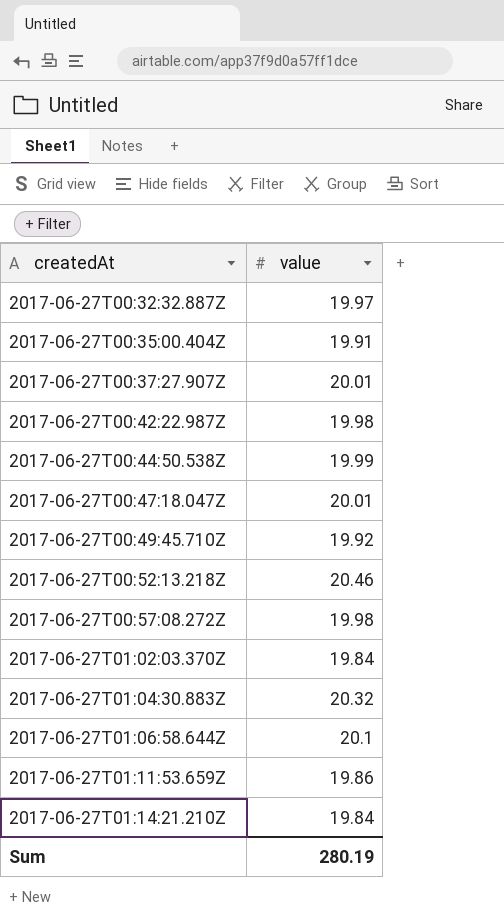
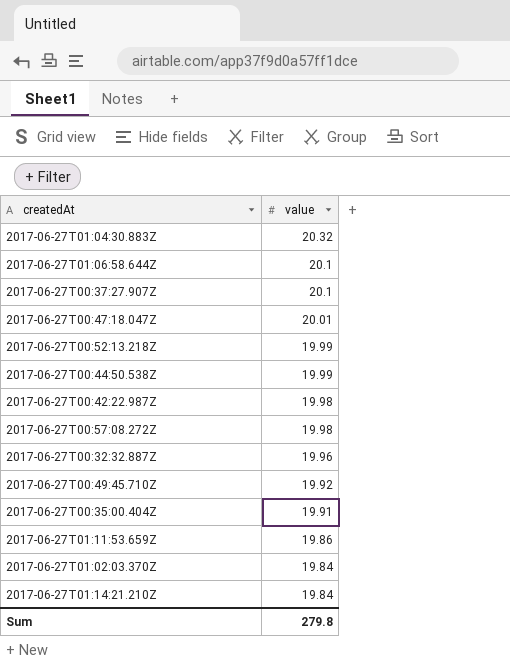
row order: createdAt ascending -> value descending
2017-06-27T00:37:27.907Z | value: 20.01 -> 20.1
2017-06-27T00:52:13.218Z | value: 20.46 -> 19.99
2017-06-27T00:32:32.887Z | value: 19.97 -> 19.96
Sum | value: 280.19 -> 279.8

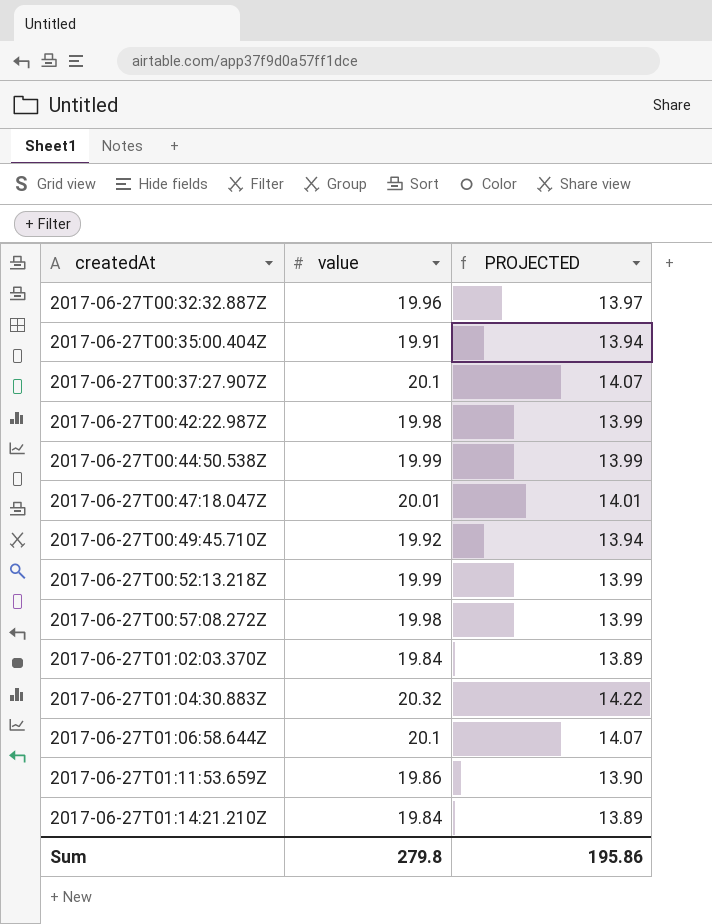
row order: value descending -> createdAt ascending
column PROJECTED | formula: none -> [value] * 0.7

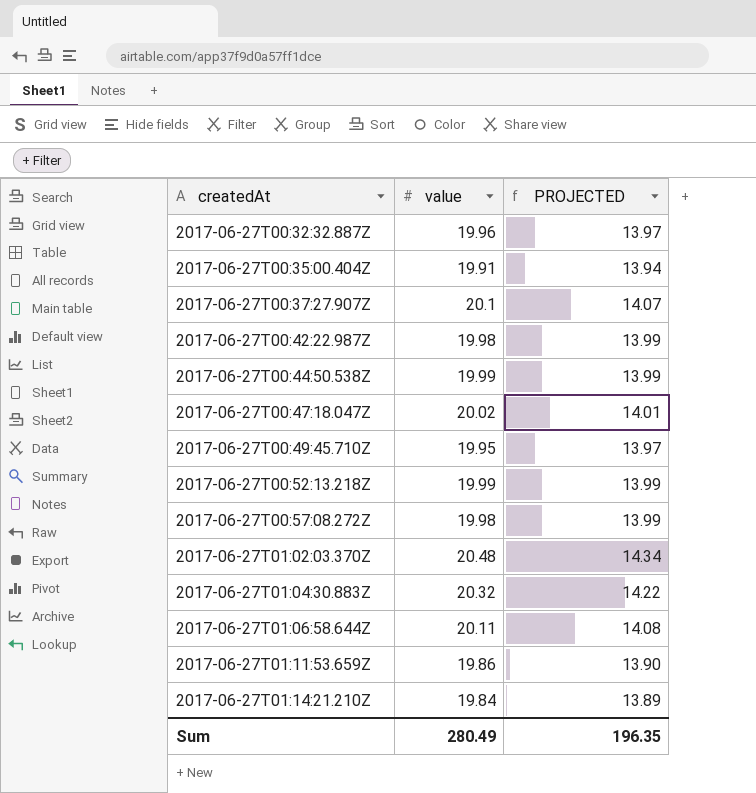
2017-06-27T00:47:18.047Z | value: 20.01 -> 20.02
2017-06-27T00:49:45.710Z | value: 19.92 -> 19.95
2017-06-27T00:49:45.710Z | PROJECTED: 13.94 -> 13.97
2017-06-27T01:02:03.370Z | value: 19.84 -> 20.48
2017-06-27T01:02:03.370Z | PROJECTED: 13.89 -> 14.34
2017-06-27T01:06:58.644Z | value: 20.1 -> 20.11
2017-06-27T01:06:58.644Z | PROJECTED: 14.07 -> 14.08
Sum | value: 279.8 -> 280.49
Sum | PROJECTED: 195.86 -> 196.35

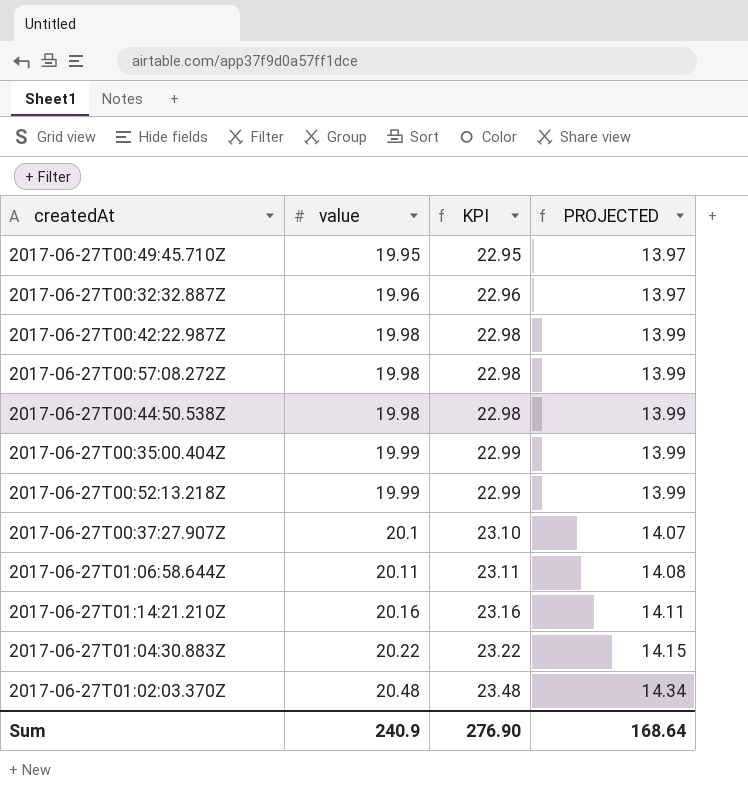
row order: createdAt ascending -> value ascending
column KPI | formula: none -> [value] + 3
row 2017-06-27T00:47:18.047Z: 20.02 | 14.01 -> none
row 2017-06-27T01:11:53.659Z: 19.86 | 13.90 -> none
2017-06-27T00:44:50.538Z | value: 19.99 -> 19.98
2017-06-27T00:35:00.404Z | value: 19.91 -> 19.99
2017-06-27T00:35:00.404Z | PROJECTED: 13.94 -> 13.99
2017-06-27T01:14:21.210Z | value: 19.84 -> 20.16
2017-06-27T01:14:21.210Z | PROJECTED: 13.89 -> 14.11
2017-06-27T01:04:30.883Z | value: 20.32 -> 20.22
2017-06-27T01:04:30.883Z | PROJECTED: 14.22 -> 14.15
Sum | value: 280.49 -> 240.9
Sum | PROJECTED: 196.35 -> 168.64

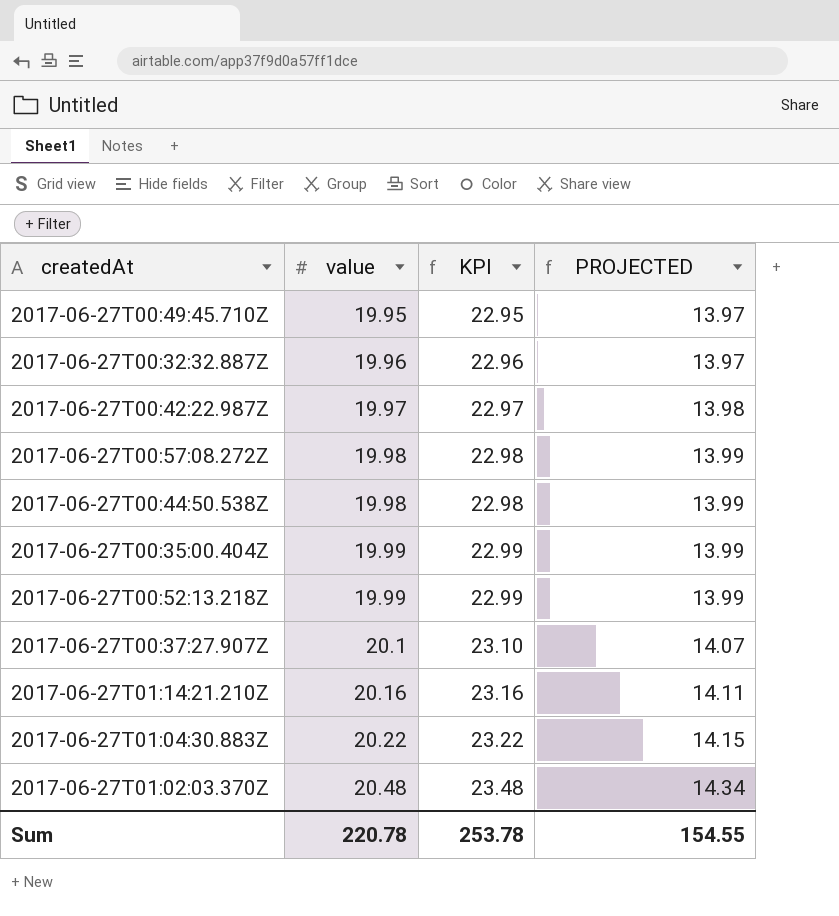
row 2017-06-27T01:06:58.644Z: 20.11 | 23.11 | 14.08 -> none
2017-06-27T00:42:22.987Z | value: 19.98 -> 19.97
2017-06-27T00:42:22.987Z | KPI: 22.98 -> 22.97
2017-06-27T00:42:22.987Z | PROJECTED: 13.99 -> 13.98
Sum | value: 240.9 -> 220.78
Sum | KPI: 276.90 -> 253.78
Sum | PROJECTED: 168.64 -> 154.55

